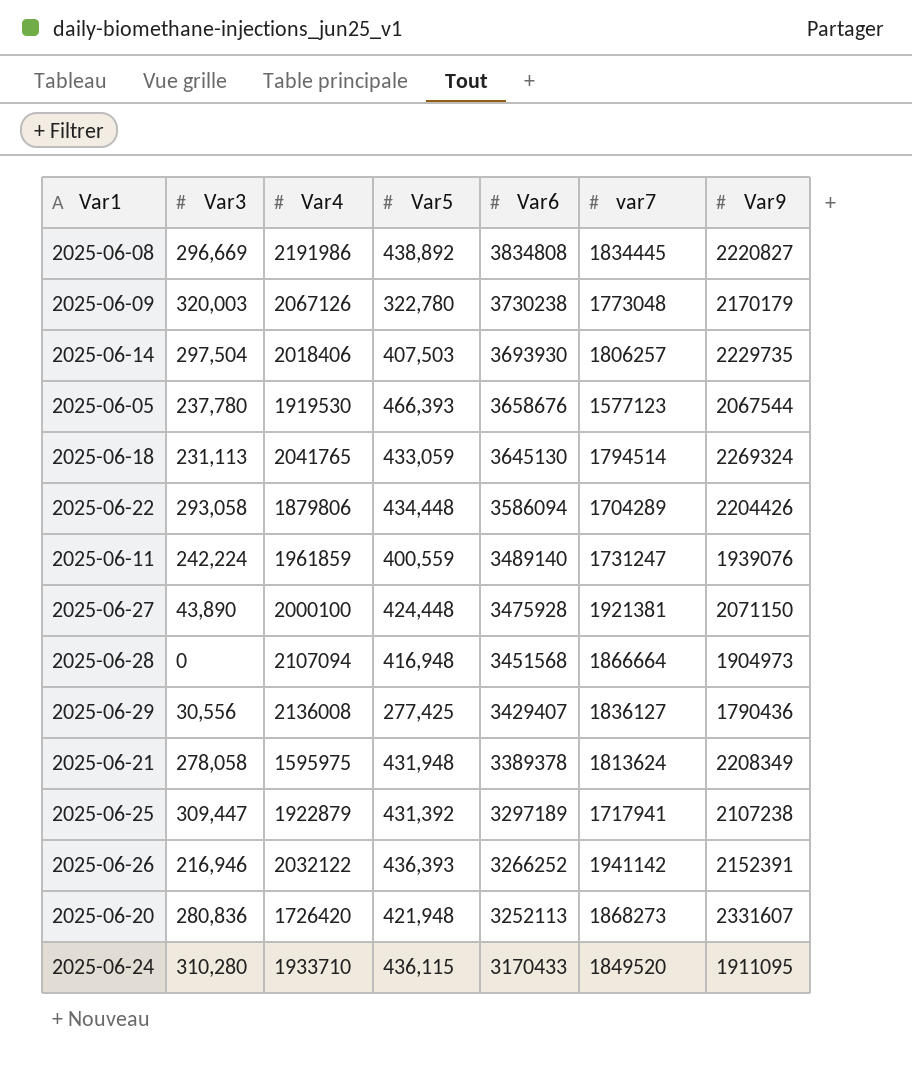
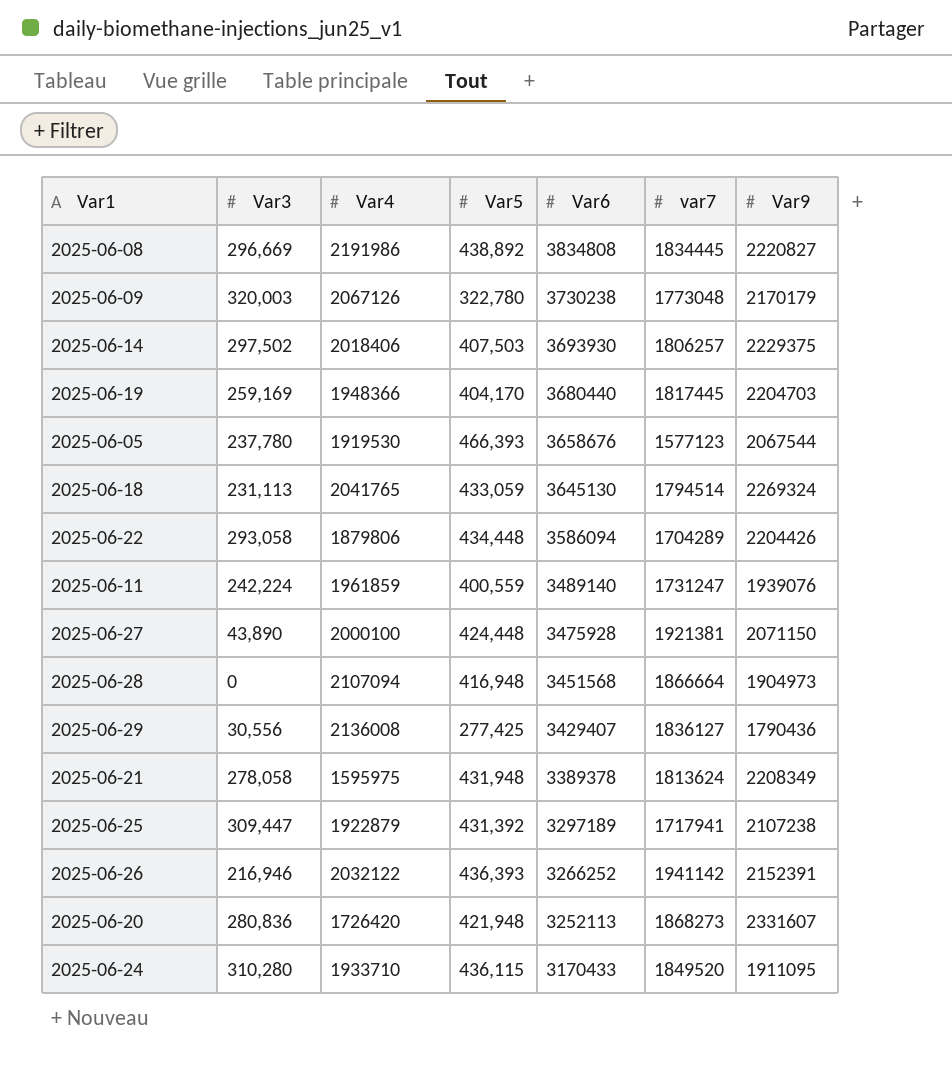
2025-06-14 | Var3: 297,504 -> 297,502
2025-06-14 | Var9: 2229735 -> 2229375
row 2025-06-19: none -> 259,169 | 1948366 | 404,170 | 3680440 | 1817445 | 2204703

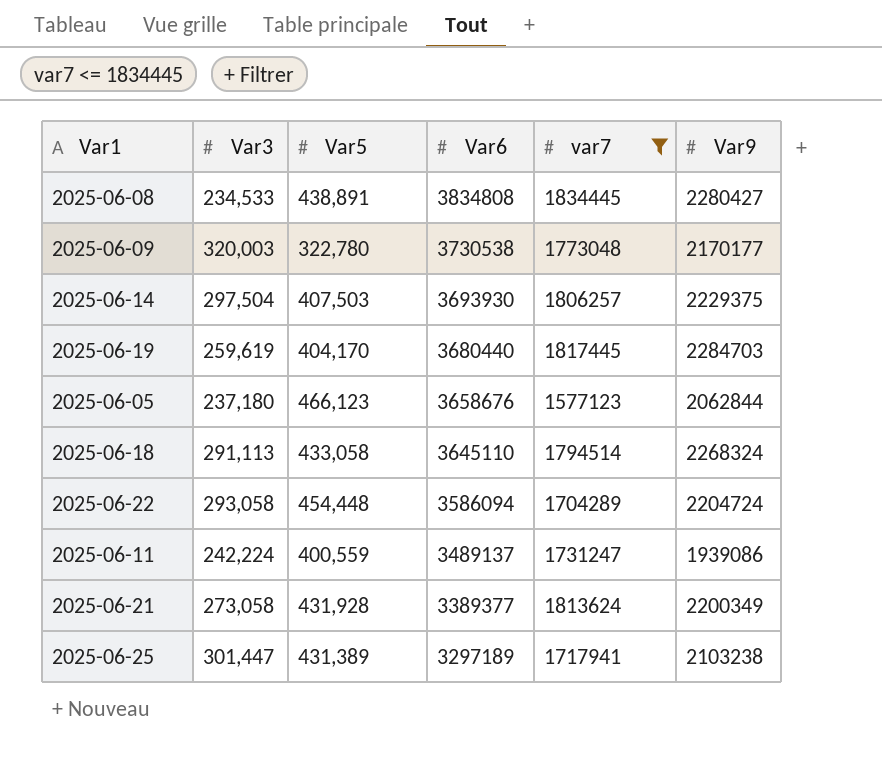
filter: none -> var7 <= 1834445
column Var4 | position: 3 -> none
2025-06-08 | Var3: 296,669 -> 234,533
2025-06-08 | Var5: 438,892 -> 438,891
2025-06-08 | Var9: 2220827 -> 2280427
2025-06-09 | Var6: 3730238 -> 3730538
2025-06-09 | Var9: 2170179 -> 2170177
2025-06-14 | Var3: 297,502 -> 297,504
2025-06-19 | Var3: 259,169 -> 259,619
2025-06-19 | Var9: 2204703 -> 2284703
2025-06-05 | Var3: 237,780 -> 237,180
2025-06-05 | Var5: 466,393 -> 466,123
2025-06-05 | Var9: 2067544 -> 2062844
2025-06-18 | Var3: 231,113 -> 291,113
2025-06-18 | Var5: 433,059 -> 433,058
2025-06-18 | Var6: 3645130 -> 3645110
2025-06-18 | Var9: 2269324 -> 2268324
2025-06-22 | Var5: 434,448 -> 454,448
2025-06-22 | Var9: 2204426 -> 2204724
2025-06-11 | Var6: 3489140 -> 3489137
2025-06-11 | Var9: 1939076 -> 1939086
2025-06-21 | Var3: 278,058 -> 273,058
2025-06-21 | Var5: 431,948 -> 431,928
2025-06-21 | Var6: 3389378 -> 3389377
2025-06-21 | Var9: 2208349 -> 2200349
2025-06-25 | Var3: 309,447 -> 301,447
2025-06-25 | Var5: 431,392 -> 431,389
2025-06-25 | Var9: 2107238 -> 2103238

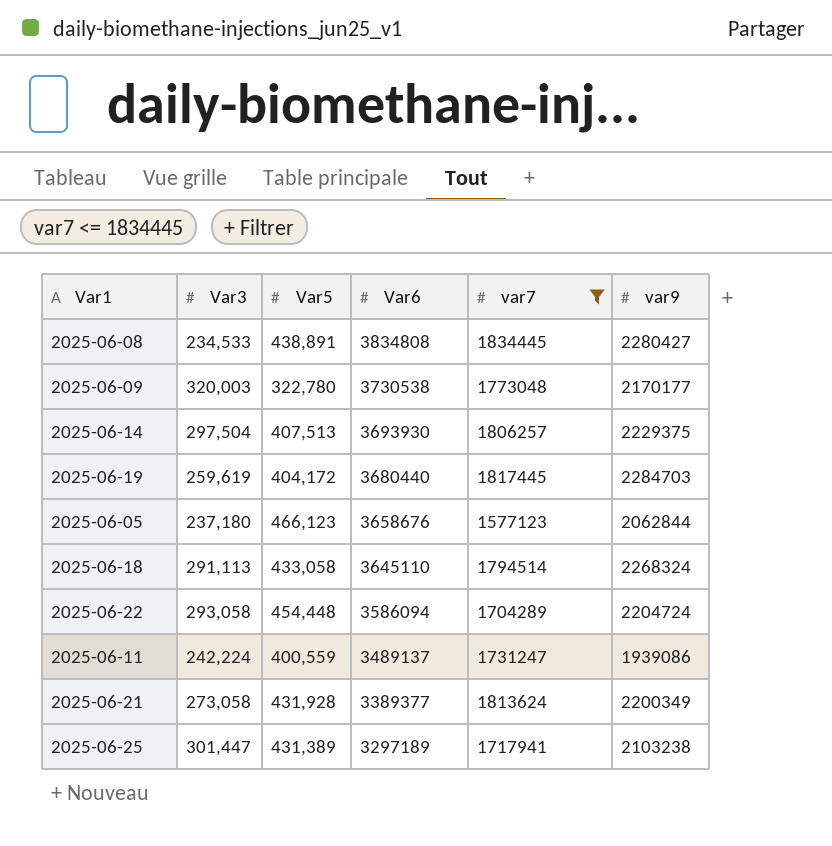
column name: Var9 -> var9
2025-06-14 | Var5: 407,503 -> 407,513
2025-06-19 | Var5: 404,170 -> 404,172

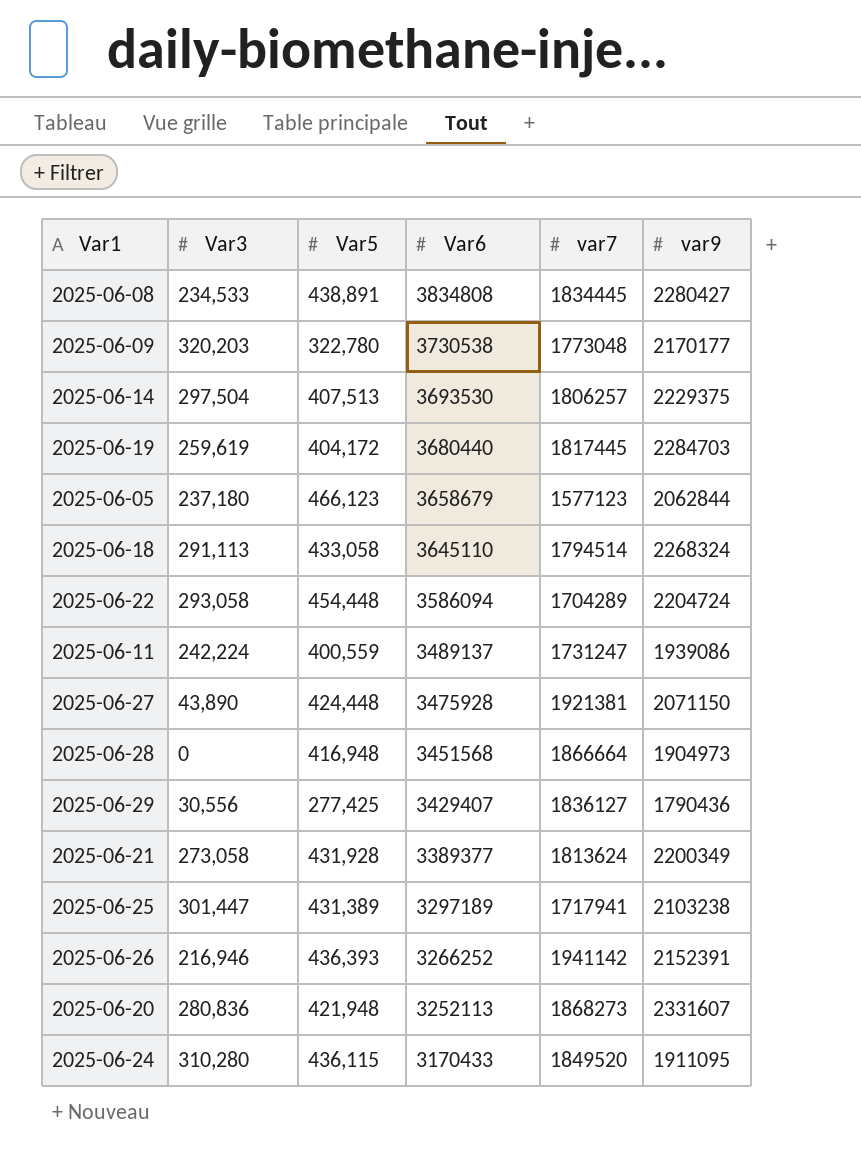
filter: var7 <= 1834445 -> none
2025-06-09 | Var3: 320,003 -> 320,203
2025-06-14 | Var6: 3693930 -> 3693530
2025-06-05 | Var6: 3658676 -> 3658679

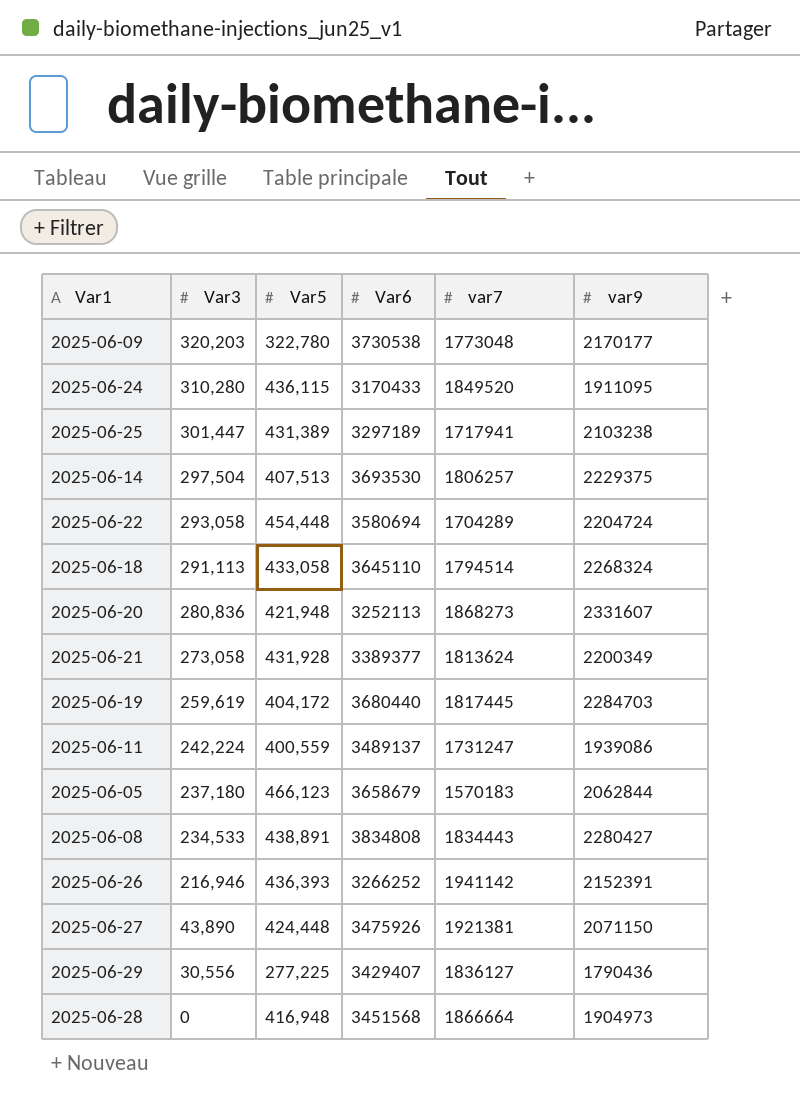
row order: Var6 descending -> Var3 descending
2025-06-22 | Var6: 3586094 -> 3580694
2025-06-05 | var7: 1577123 -> 1570183
2025-06-08 | var7: 1834445 -> 1834443
2025-06-27 | Var6: 3475928 -> 3475926
2025-06-29 | Var5: 277,425 -> 277,225

